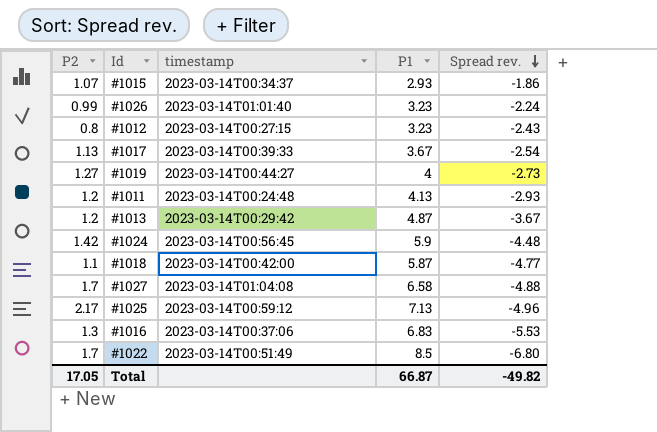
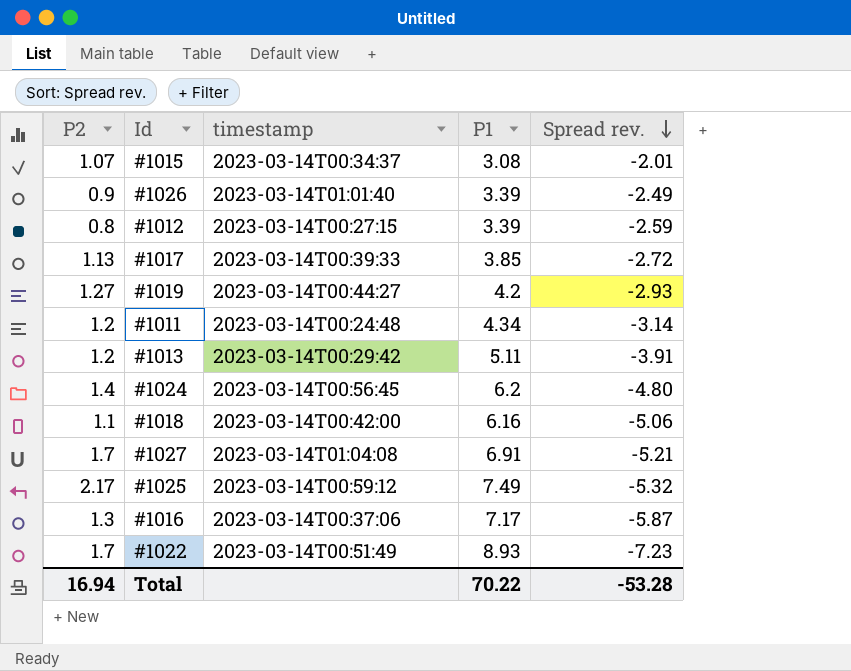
#1015 | P1: 2.93 -> 3.08
#1015 | Spread rev.: -1.86 -> -2.01
#1026 | P2: 0.99 -> 0.9
#1026 | P1: 3.23 -> 3.39
#1026 | Spread rev.: -2.24 -> -2.49
#1012 | P1: 3.23 -> 3.39
#1012 | Spread rev.: -2.43 -> -2.59
#1017 | P1: 3.67 -> 3.85
#1017 | Spread rev.: -2.54 -> -2.72
#1019 | P1: 4 -> 4.2
#1019 | Spread rev.: -2.73 -> -2.93
#1011 | P1: 4.13 -> 4.34
#1011 | Spread rev.: -2.93 -> -3.14
#1013 | P1: 4.87 -> 5.11
#1013 | Spread rev.: -3.67 -> -3.91
#1024 | P2: 1.42 -> 1.4
#1024 | P1: 5.9 -> 6.2
#1024 | Spread rev.: -4.48 -> -4.80
#1018 | P1: 5.87 -> 6.16
#1018 | Spread rev.: -4.77 -> -5.06
#1027 | P1: 6.58 -> 6.91
#1027 | Spread rev.: -4.88 -> -5.21
#1025 | P1: 7.13 -> 7.49
#1025 | Spread rev.: -4.96 -> -5.32
#1016 | P1: 6.83 -> 7.17
#1016 | Spread rev.: -5.53 -> -5.87
#1022 | P1: 8.5 -> 8.93
#1022 | Spread rev.: -6.80 -> -7.23
Total | P2: 17.05 -> 16.94
Total | P1: 66.87 -> 70.22
Total | Spread rev.: -49.82 -> -53.28

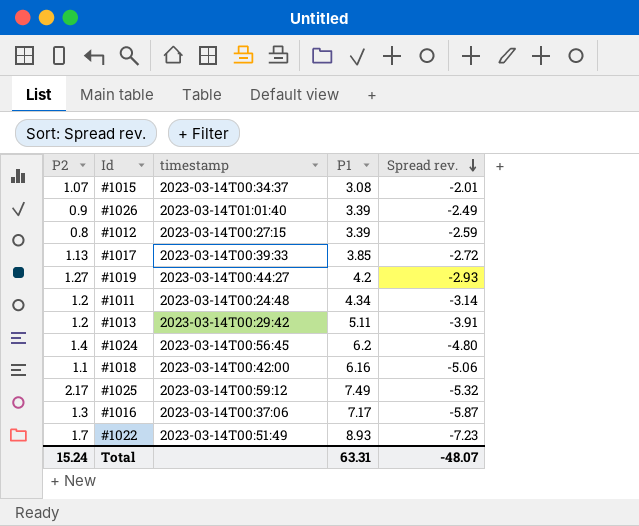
row #1027: 1.7 | 2023-03-14T01:04:08 | 6.91 | -5.21 -> none
Total | P2: 16.94 -> 15.24
Total | P1: 70.22 -> 63.31
Total | Spread rev.: -53.28 -> -48.07

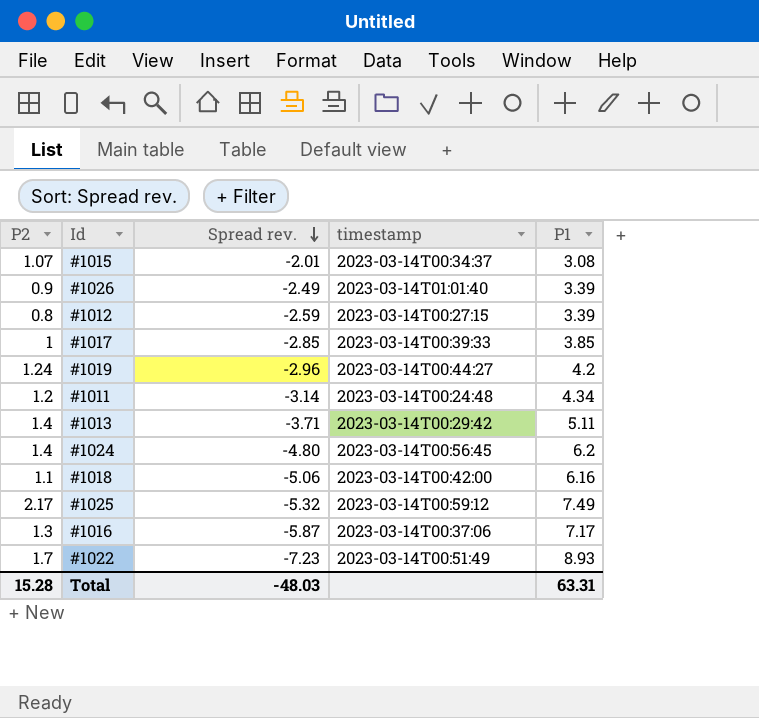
column Spread rev. | position: 5 -> 3
#1017 | P2: 1.13 -> 1
#1017 | Spread rev.: -2.72 -> -2.85
#1019 | P2: 1.27 -> 1.24
#1019 | Spread rev.: -2.93 -> -2.96
#1013 | P2: 1.2 -> 1.4
#1013 | Spread rev.: -3.91 -> -3.71
Total | P2: 15.24 -> 15.28
Total | Spread rev.: -48.07 -> -48.03

